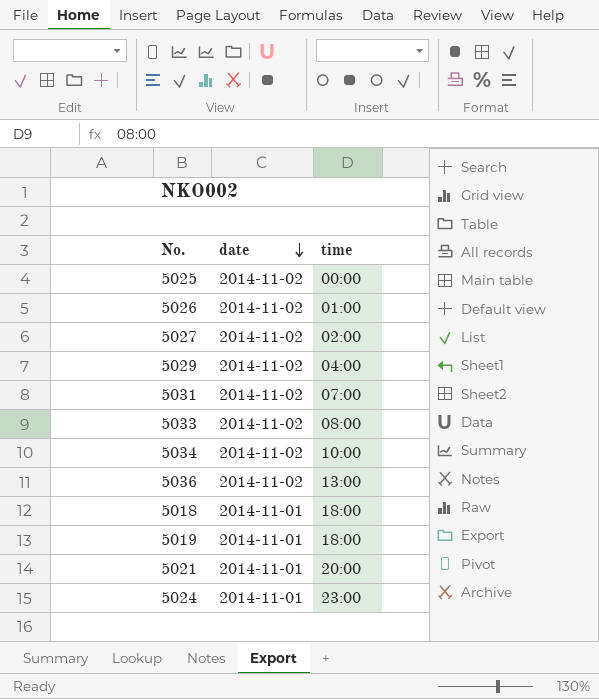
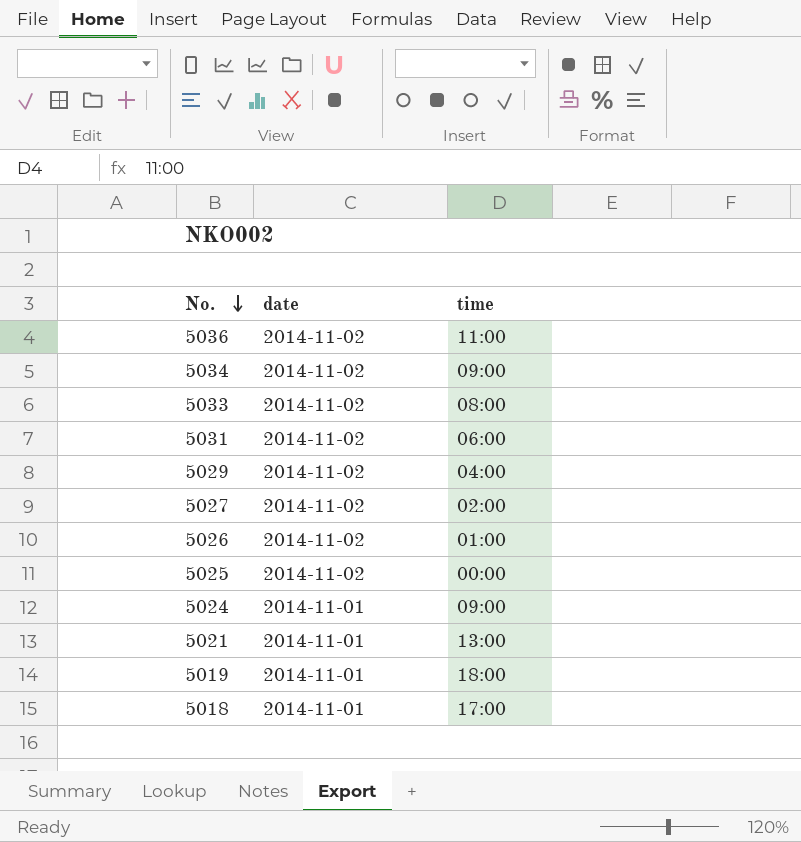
row order: date descending -> No. descending
5036 | time: 13:00 -> 11:00
5034 | time: 10:00 -> 09:00
5031 | time: 07:00 -> 06:00
5024 | time: 23:00 -> 09:00
5021 | time: 20:00 -> 13:00
5018 | time: 18:00 -> 17:00

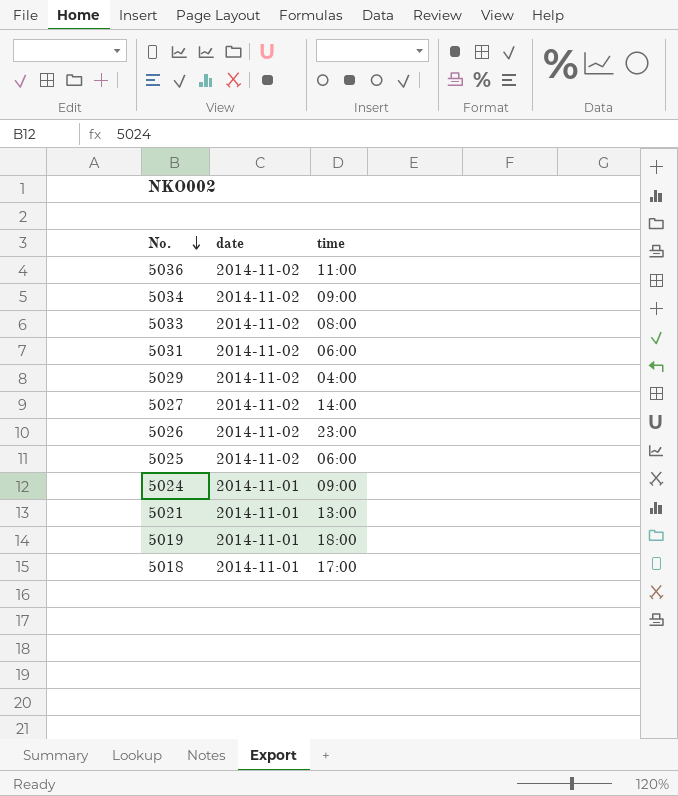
5027 | time: 02:00 -> 14:00
5026 | time: 01:00 -> 23:00
5025 | time: 00:00 -> 06:00

